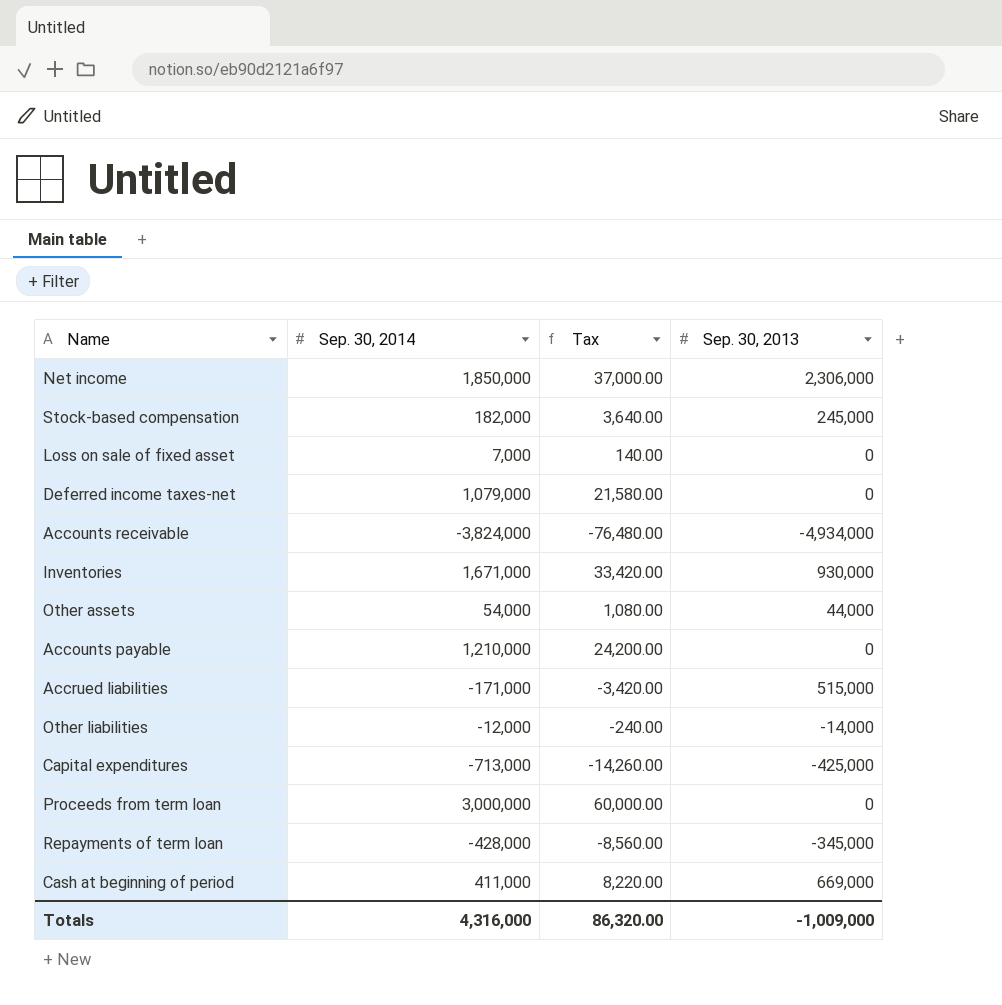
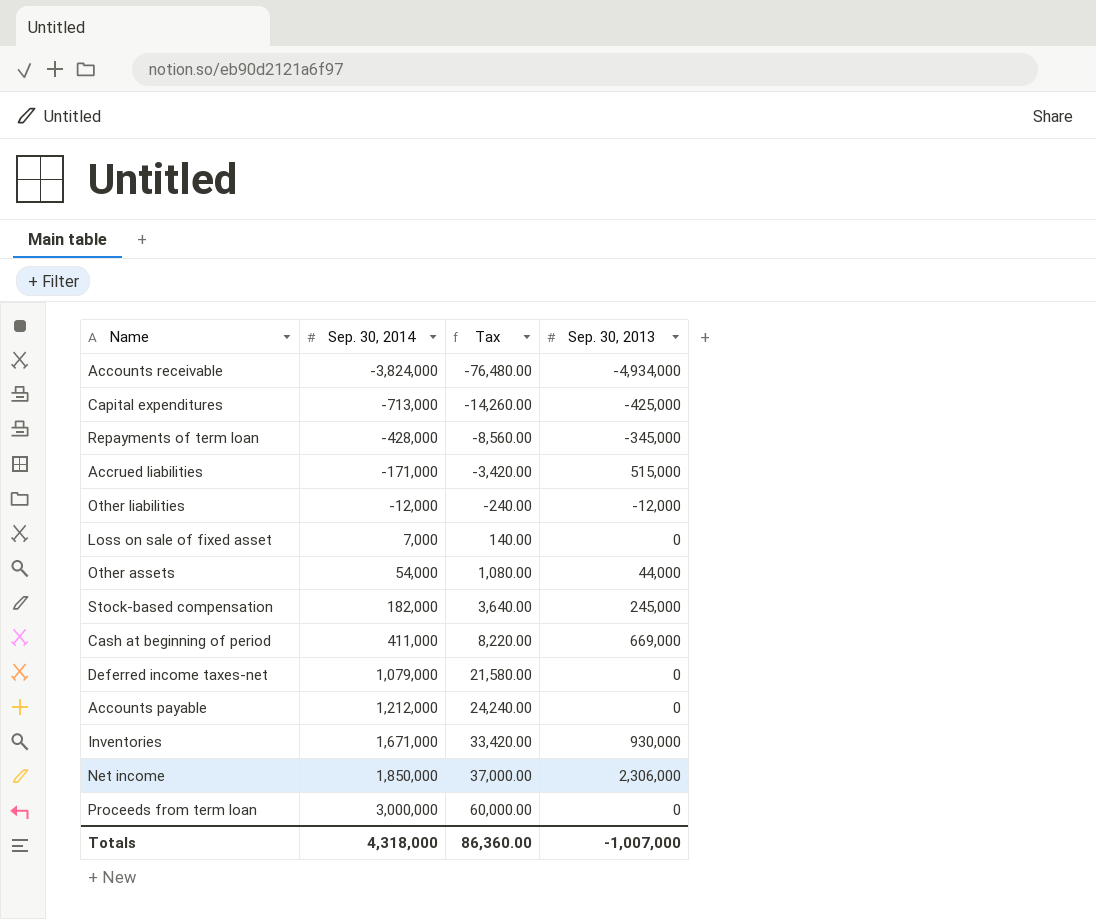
row order: none -> Sep. 30, 2014 ascending
Other liabilities | Sep. 30, 2013: -14,000 -> -12,000
Accounts payable | Sep. 30, 2014: 1,210,000 -> 1,212,000
Accounts payable | Tax: 24,200.00 -> 24,240.00
Totals | Sep. 30, 2014: 4,316,000 -> 4,318,000
Totals | Tax: 86,320.00 -> 86,360.00
Totals | Sep. 30, 2013: -1,009,000 -> -1,007,000

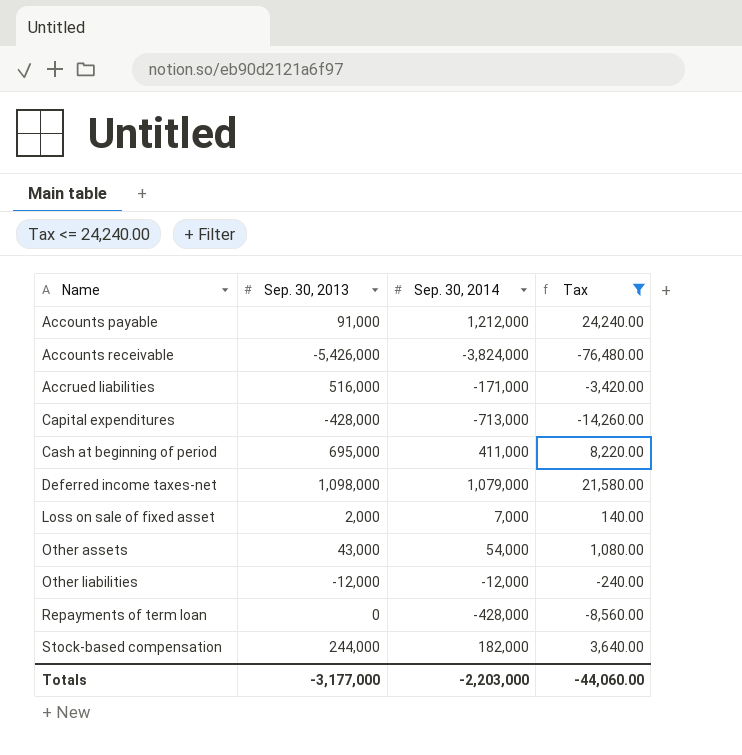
filter: none -> Tax <= 24,240.00
row order: Sep. 30, 2014 ascending -> Name ascending
column Sep. 30, 2013 | position: 4 -> 2
Accounts payable | Sep. 30, 2013: 0 -> 91,000
Accounts receivable | Sep. 30, 2013: -4,934,000 -> -5,426,000
Accrued liabilities | Sep. 30, 2013: 515,000 -> 516,000
Capital expenditures | Sep. 30, 2013: -425,000 -> -428,000
Cash at beginning of period | Sep. 30, 2013: 669,000 -> 695,000
Deferred income taxes-net | Sep. 30, 2013: 0 -> 1,098,000
Loss on sale of fixed asset | Sep. 30, 2013: 0 -> 2,000
Other assets | Sep. 30, 2013: 44,000 -> 43,000
Repayments of term loan | Sep. 30, 2013: -345,000 -> 0
Stock-based compensation | Sep. 30, 2013: 245,000 -> 244,000
Totals | Sep. 30, 2013: -1,007,000 -> -3,177,000
Totals | Sep. 30, 2014: 4,318,000 -> -2,203,000
Totals | Tax: 86,360.00 -> -44,060.00

